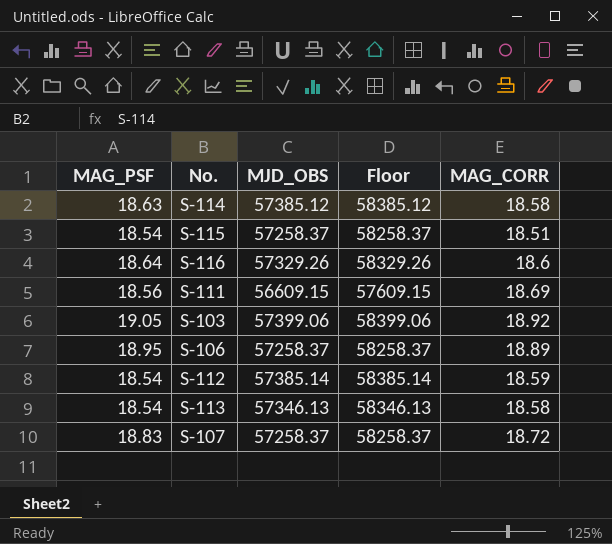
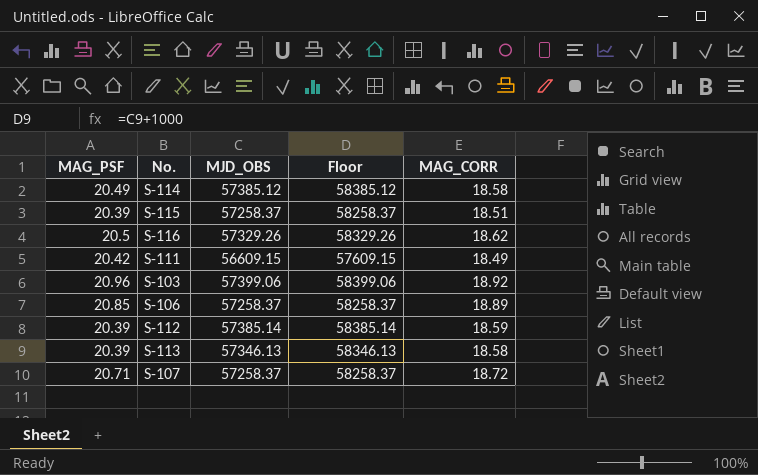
S-114 | MAG_PSF: 18.63 -> 20.49
S-115 | MAG_PSF: 18.54 -> 20.39
S-116 | MAG_PSF: 18.64 -> 20.5
S-116 | MAG_CORR: 18.6 -> 18.62
S-111 | MAG_PSF: 18.56 -> 20.42
S-111 | MAG_CORR: 18.69 -> 18.49
S-103 | MAG_PSF: 19.05 -> 20.96
S-106 | MAG_PSF: 18.95 -> 20.85
S-112 | MAG_PSF: 18.54 -> 20.39
S-113 | MAG_PSF: 18.54 -> 20.39
S-107 | MAG_PSF: 18.83 -> 20.71

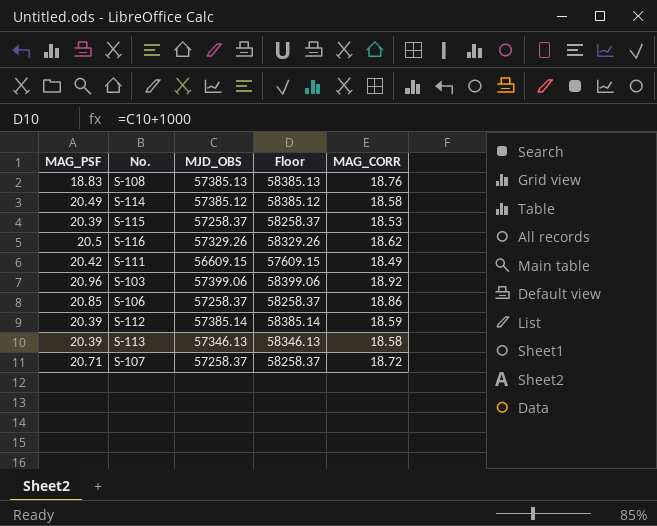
row S-108: none -> 18.83 | 57385.13 | 58385.13 | 18.76
S-115 | MAG_CORR: 18.51 -> 18.53
S-106 | MAG_CORR: 18.89 -> 18.86

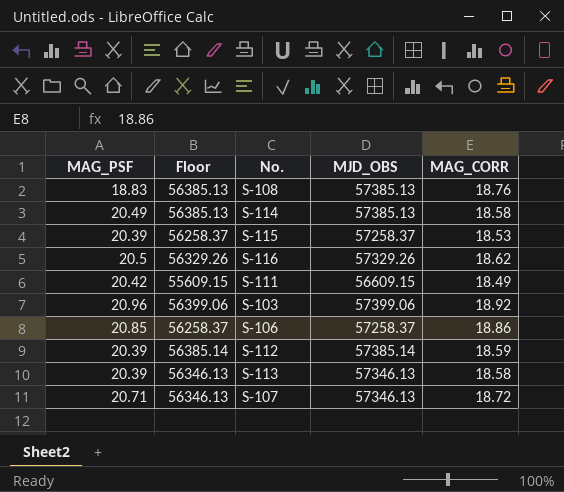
column Floor | formula: [MJD_OBS] + 1000 -> [MJD_OBS] - 1000
column Floor | position: 4 -> 2
S-114 | MJD_OBS: 57385.12 -> 57385.13
S-107 | MJD_OBS: 57258.37 -> 57346.13

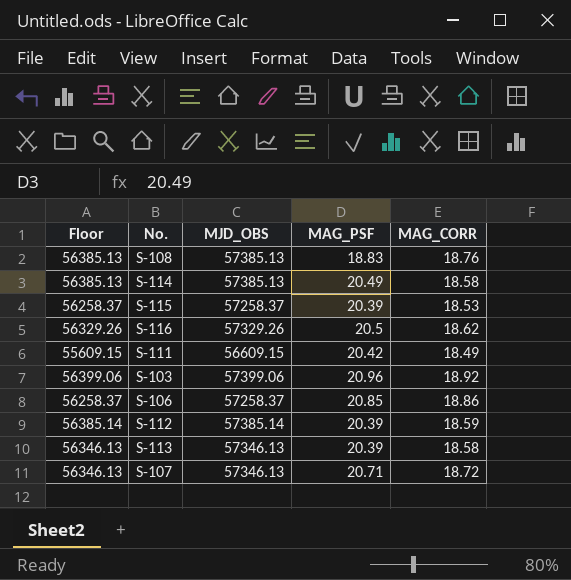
column MAG_PSF | position: 1 -> 4

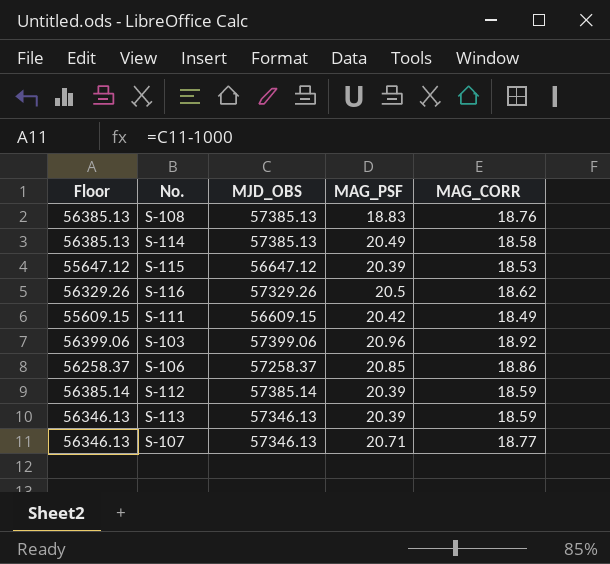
S-115 | Floor: 56258.37 -> 55647.12
S-115 | MJD_OBS: 57258.37 -> 56647.12
S-113 | MAG_CORR: 18.58 -> 18.59
S-107 | MAG_CORR: 18.72 -> 18.77

